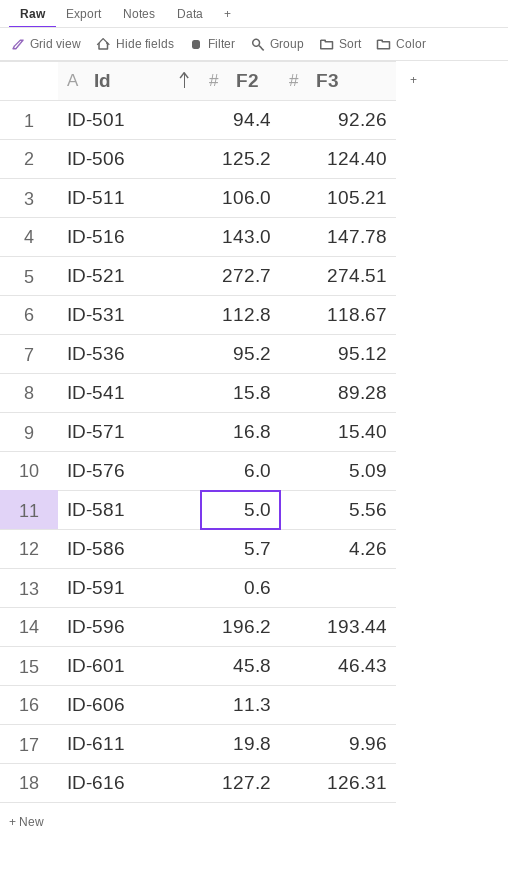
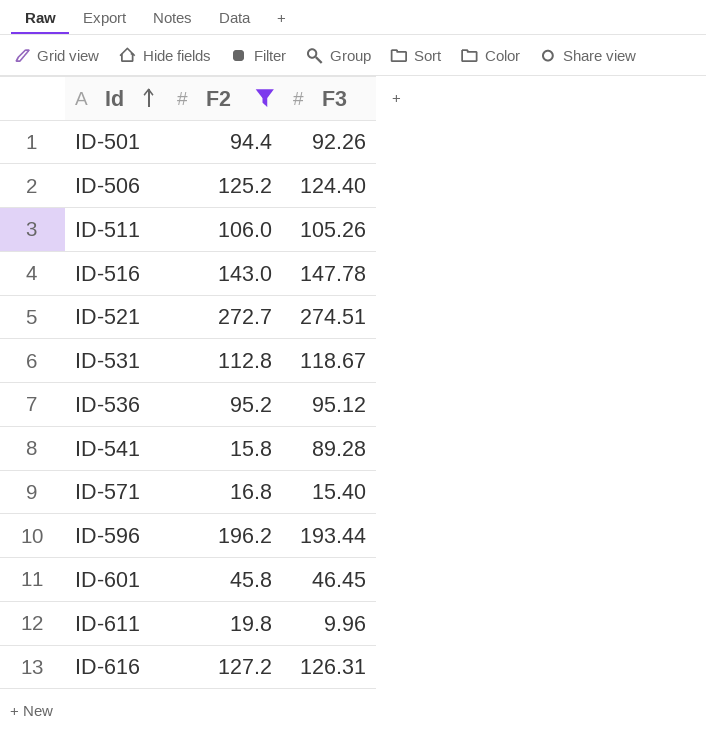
filter: none -> F2 >= 15.8
ID-511 | F3: 105.21 -> 105.26
ID-601 | F3: 46.43 -> 46.45

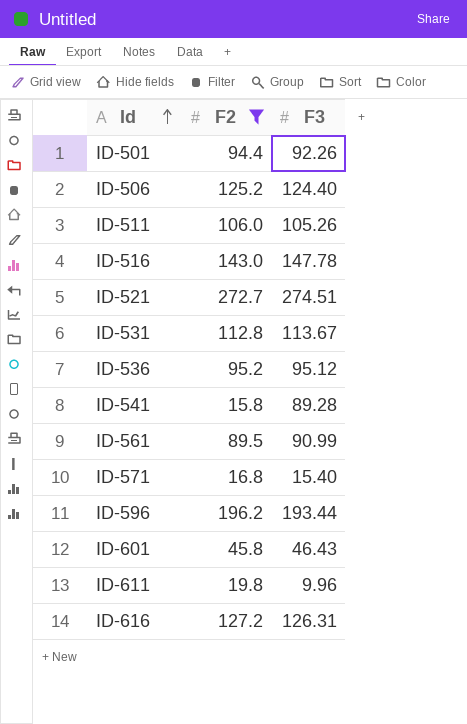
ID-531 | F3: 118.67 -> 113.67
row ID-561: none -> 89.5 | 90.99
ID-601 | F3: 46.45 -> 46.43

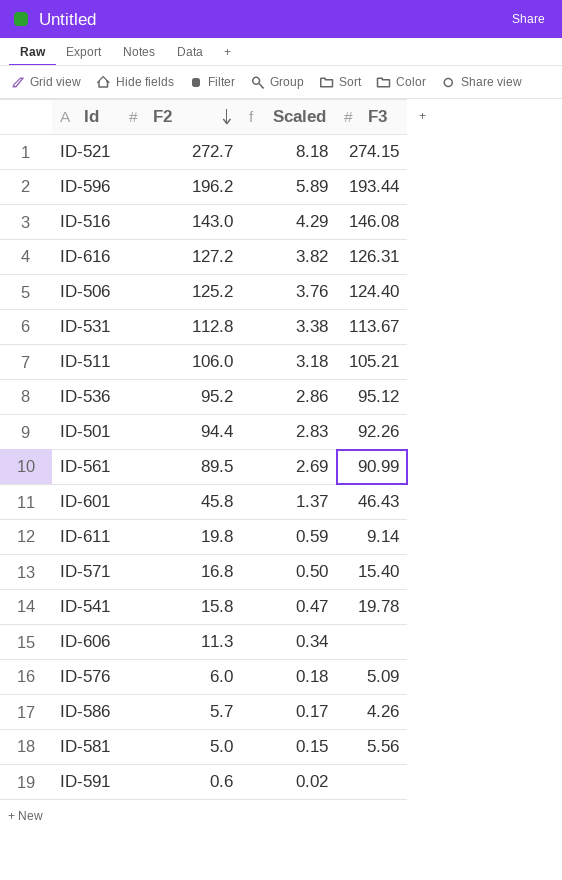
filter: F2 >= 15.8 -> none
row order: Id ascending -> F2 descending
column Scaled | formula: none -> [F2] * 0.03
ID-521 | F3: 274.51 -> 274.15
ID-516 | F3: 147.78 -> 146.08
ID-511 | F3: 105.26 -> 105.21
ID-611 | F3: 9.96 -> 9.14
ID-541 | F3: 89.28 -> 19.78

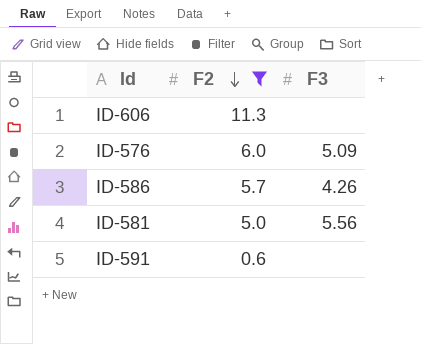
filter: none -> F2 <= 11.3
column Scaled | formula: [F2] * 0.03 -> none

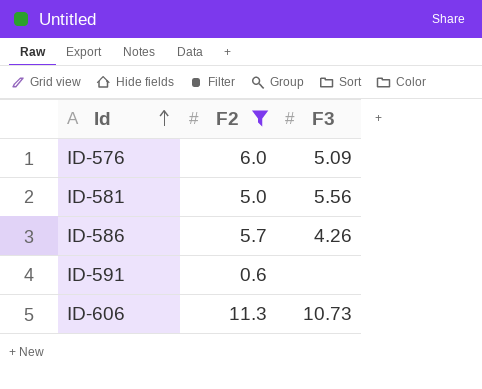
row order: F2 descending -> Id ascending
ID-606 | F3: none -> 10.73

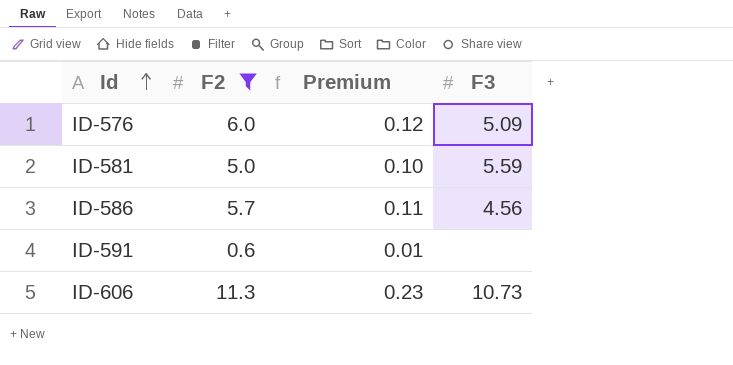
column Premium | formula: none -> [F2] * 0.02
ID-581 | F3: 5.56 -> 5.59
ID-586 | F3: 4.26 -> 4.56

